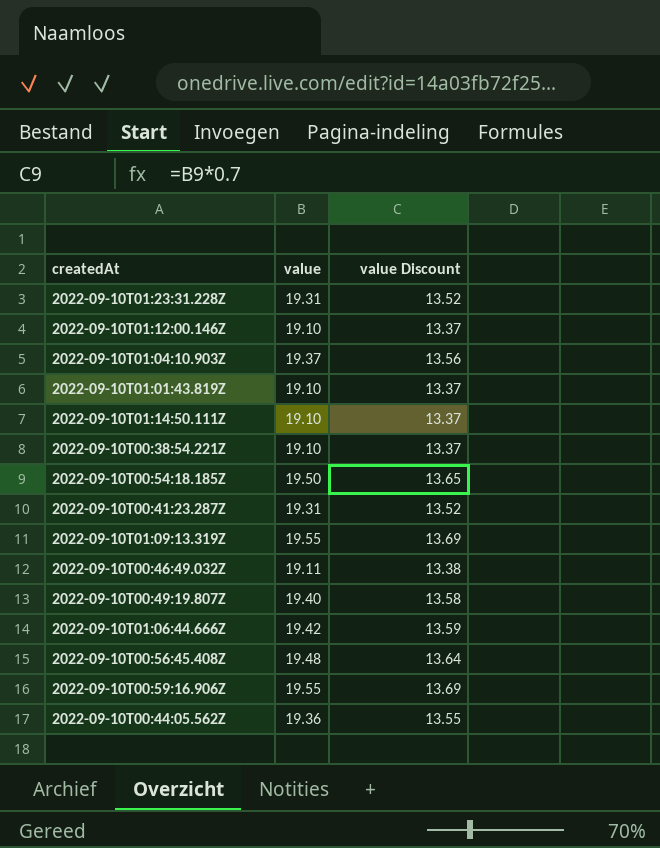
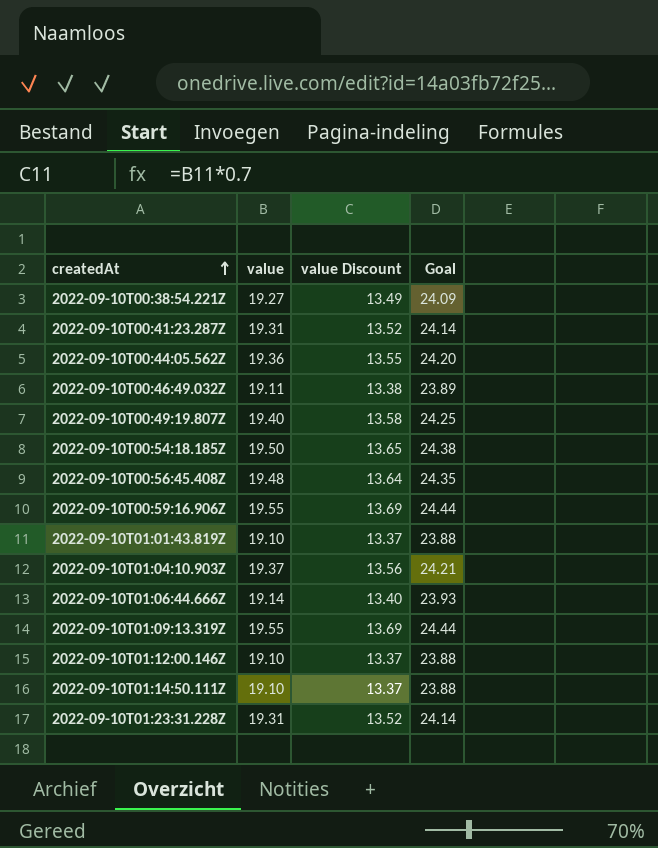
row order: none -> createdAt ascending
column Goal | formula: none -> [value] * 1.25
2022-09-10T00:38:54.221Z | value: 19.10 -> 19.27
2022-09-10T00:38:54.221Z | value Discount: 13.37 -> 13.49
2022-09-10T01:06:44.666Z | value: 19.42 -> 19.14
2022-09-10T01:06:44.666Z | value Discount: 13.59 -> 13.40

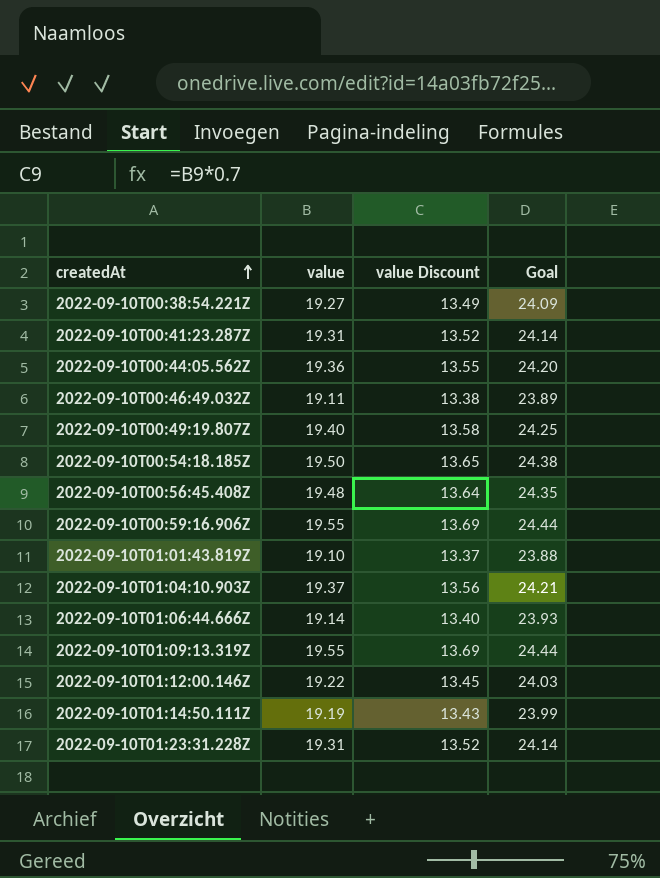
2022-09-10T01:12:00.146Z | value: 19.10 -> 19.22
2022-09-10T01:12:00.146Z | value Discount: 13.37 -> 13.45
2022-09-10T01:12:00.146Z | Goal: 23.88 -> 24.03
2022-09-10T01:14:50.111Z | value: 19.10 -> 19.19
2022-09-10T01:14:50.111Z | value Discount: 13.37 -> 13.43
2022-09-10T01:14:50.111Z | Goal: 23.88 -> 23.99

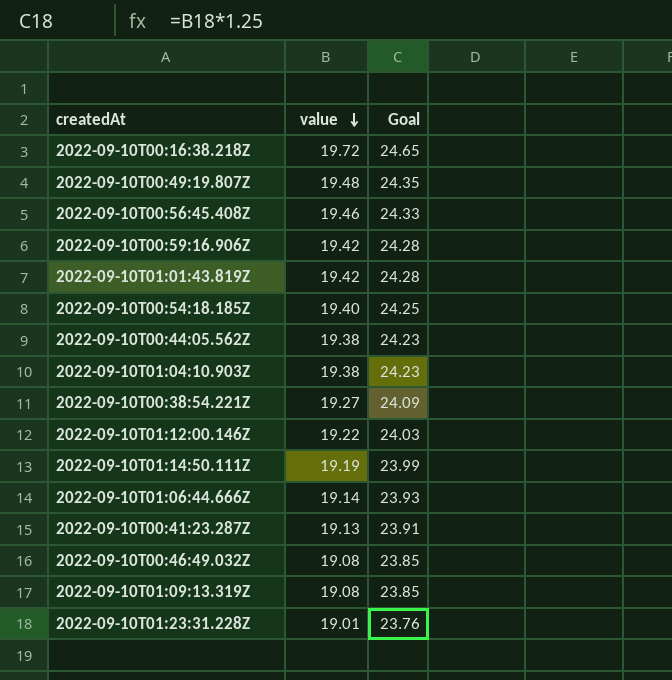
row order: createdAt ascending -> value descending
column value Discount | formula: [value] * 0.7 -> none
row 2022-09-10T00:16:38.218Z: none -> 19.72 | 24.65
2022-09-10T00:49:19.807Z | value: 19.40 -> 19.48
2022-09-10T00:49:19.807Z | Goal: 24.25 -> 24.35
2022-09-10T00:56:45.408Z | value: 19.48 -> 19.46
2022-09-10T00:56:45.408Z | Goal: 24.35 -> 24.33
2022-09-10T00:59:16.906Z | value: 19.55 -> 19.42
2022-09-10T00:59:16.906Z | Goal: 24.44 -> 24.28
2022-09-10T01:01:43.819Z | value: 19.10 -> 19.42
2022-09-10T01:01:43.819Z | Goal: 23.88 -> 24.28
2022-09-10T00:54:18.185Z | value: 19.50 -> 19.40
2022-09-10T00:54:18.185Z | Goal: 24.38 -> 24.25
2022-09-10T00:44:05.562Z | value: 19.36 -> 19.38
2022-09-10T00:44:05.562Z | Goal: 24.20 -> 24.23
2022-09-10T01:04:10.903Z | value: 19.37 -> 19.38
2022-09-10T01:04:10.903Z | Goal: 24.21 -> 24.23
2022-09-10T00:41:23.287Z | value: 19.31 -> 19.13
2022-09-10T00:41:23.287Z | Goal: 24.14 -> 23.91
2022-09-10T00:46:49.032Z | value: 19.11 -> 19.08
2022-09-10T00:46:49.032Z | Goal: 23.89 -> 23.85
2022-09-10T01:09:13.319Z | value: 19.55 -> 19.08
2022-09-10T01:09:13.319Z | Goal: 24.44 -> 23.85
2022-09-10T01:23:31.228Z | value: 19.31 -> 19.01
2022-09-10T01:23:31.228Z | Goal: 24.14 -> 23.76

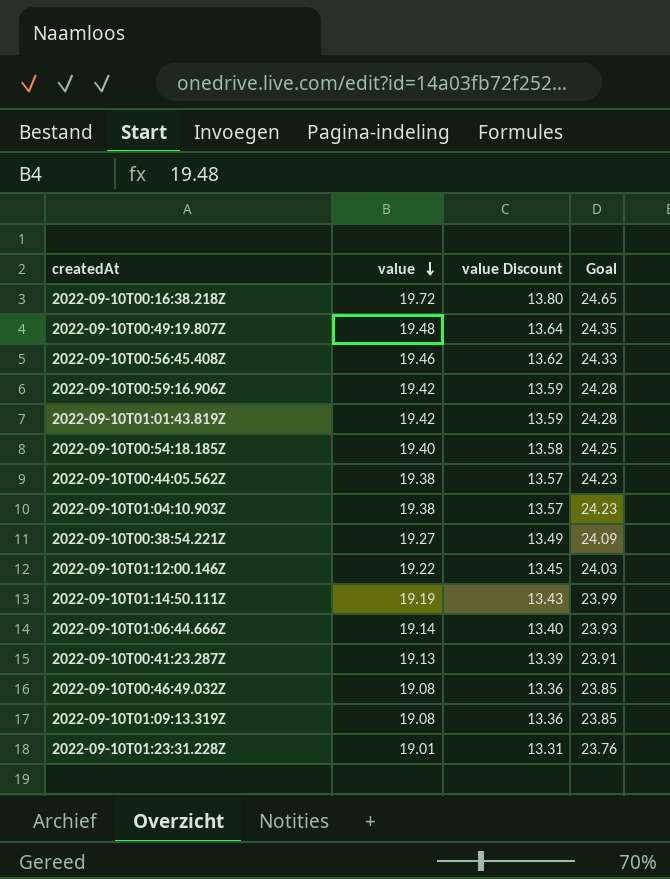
column value Discount | formula: none -> [value] * 0.7

